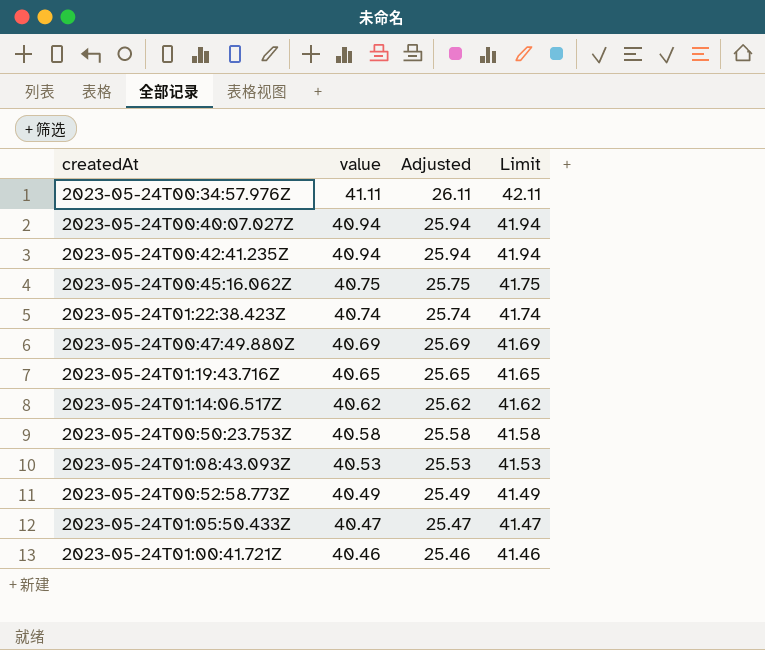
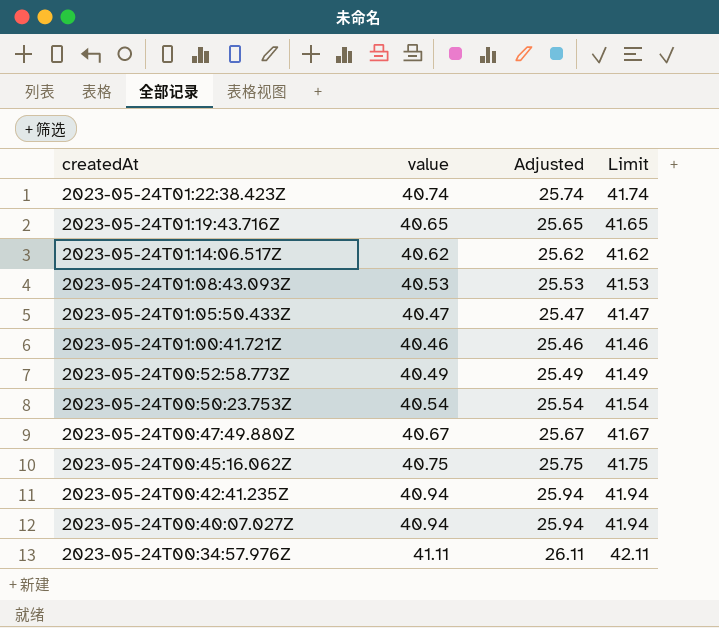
row order: value descending -> createdAt descending
2023-05-24T00:50:23.753Z | value: 40.58 -> 40.54
2023-05-24T00:50:23.753Z | Adjusted: 25.58 -> 25.54
2023-05-24T00:50:23.753Z | Limit: 41.58 -> 41.54
2023-05-24T00:47:49.880Z | value: 40.69 -> 40.67
2023-05-24T00:47:49.880Z | Adjusted: 25.69 -> 25.67
2023-05-24T00:47:49.880Z | Limit: 41.69 -> 41.67

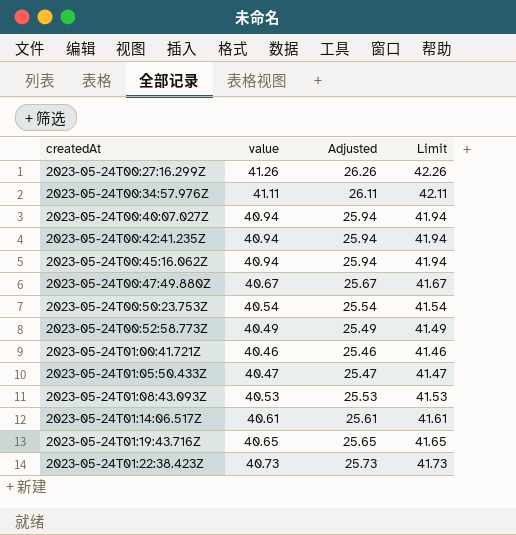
row order: createdAt descending -> createdAt ascending
row 2023-05-24T00:27:16.299Z: none -> 41.26 | 26.26 | 42.26
2023-05-24T00:45:16.062Z | value: 40.75 -> 40.94
2023-05-24T00:45:16.062Z | Adjusted: 25.75 -> 25.94
2023-05-24T00:45:16.062Z | Limit: 41.75 -> 41.94
2023-05-24T01:14:06.517Z | value: 40.62 -> 40.61
2023-05-24T01:14:06.517Z | Adjusted: 25.62 -> 25.61
2023-05-24T01:14:06.517Z | Limit: 41.62 -> 41.61
2023-05-24T01:22:38.423Z | value: 40.74 -> 40.73
2023-05-24T01:22:38.423Z | Adjusted: 25.74 -> 25.73
2023-05-24T01:22:38.423Z | Limit: 41.74 -> 41.73

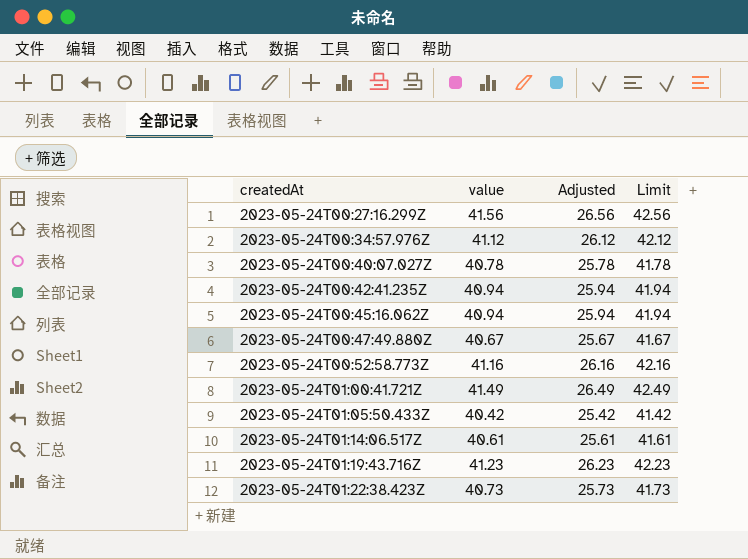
row 2023-05-24T00:50:23.753Z: 40.54 | 25.54 | 41.54 -> none
row 2023-05-24T01:08:43.093Z: 40.53 | 25.53 | 41.53 -> none
2023-05-24T00:27:16.299Z | value: 41.26 -> 41.56
2023-05-24T00:27:16.299Z | Adjusted: 26.26 -> 26.56
2023-05-24T00:27:16.299Z | Limit: 42.26 -> 42.56
2023-05-24T00:34:57.976Z | value: 41.11 -> 41.12
2023-05-24T00:34:57.976Z | Adjusted: 26.11 -> 26.12
2023-05-24T00:34:57.976Z | Limit: 42.11 -> 42.12
2023-05-24T00:40:07.027Z | value: 40.94 -> 40.78
2023-05-24T00:40:07.027Z | Adjusted: 25.94 -> 25.78
2023-05-24T00:40:07.027Z | Limit: 41.94 -> 41.78
2023-05-24T00:52:58.773Z | value: 40.49 -> 41.16
2023-05-24T00:52:58.773Z | Adjusted: 25.49 -> 26.16
2023-05-24T00:52:58.773Z | Limit: 41.49 -> 42.16
2023-05-24T01:00:41.721Z | value: 40.46 -> 41.49
2023-05-24T01:00:41.721Z | Adjusted: 25.46 -> 26.49
2023-05-24T01:00:41.721Z | Limit: 41.46 -> 42.49
2023-05-24T01:05:50.433Z | value: 40.47 -> 40.42
2023-05-24T01:05:50.433Z | Adjusted: 25.47 -> 25.42
2023-05-24T01:05:50.433Z | Limit: 41.47 -> 41.42
2023-05-24T01:19:43.716Z | value: 40.65 -> 41.23
2023-05-24T01:19:43.716Z | Adjusted: 25.65 -> 26.23
2023-05-24T01:19:43.716Z | Limit: 41.65 -> 42.23

